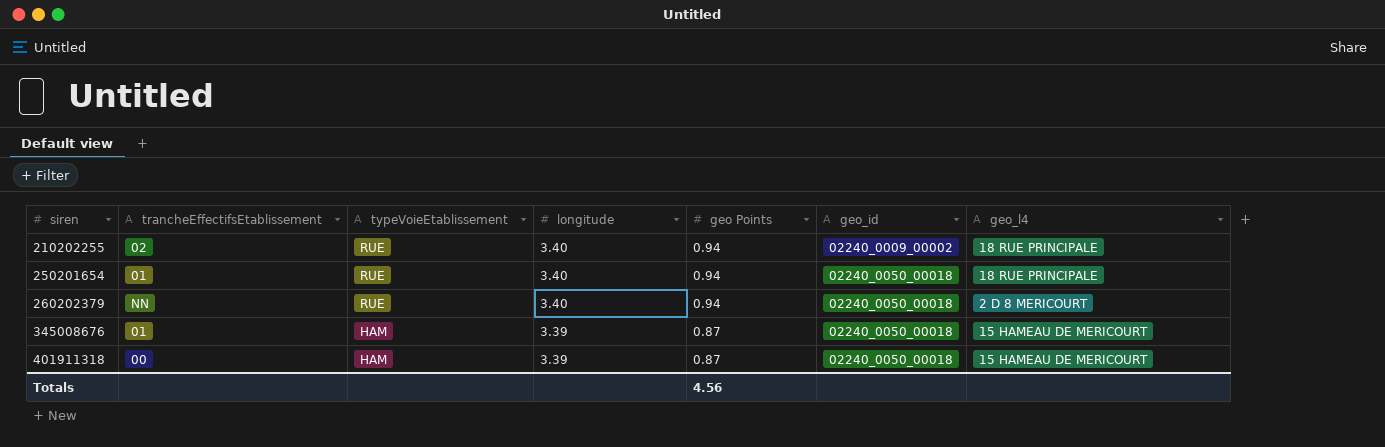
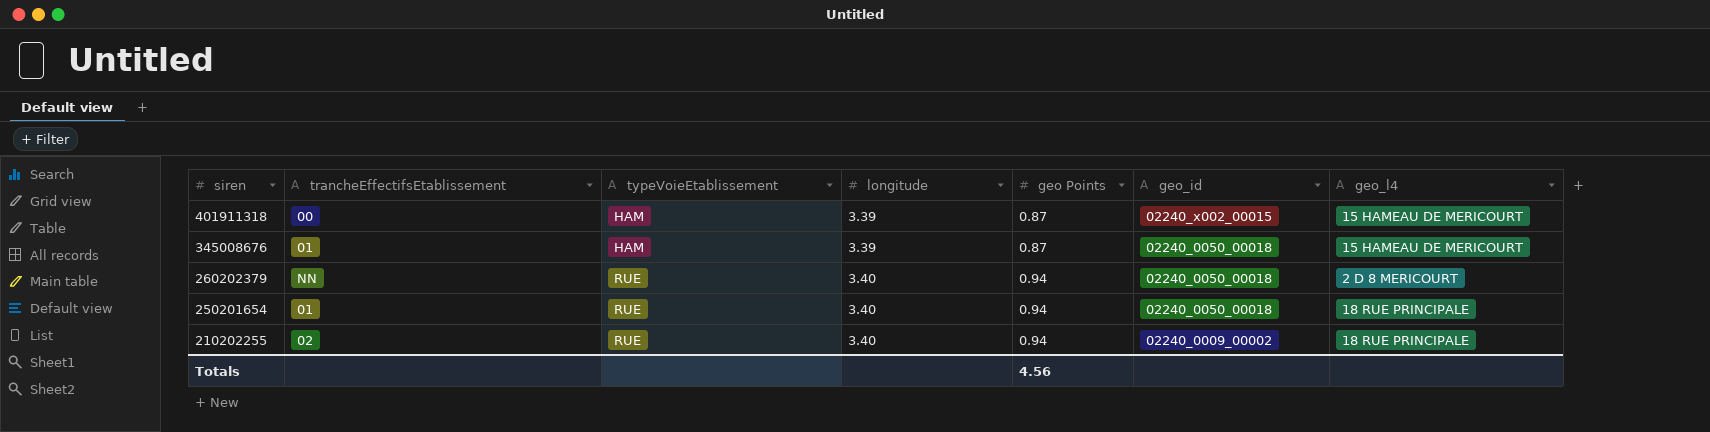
row order: siren ascending -> siren descending
401911318 | geo_id: 02240_0050_00018 -> 02240_x002_00015

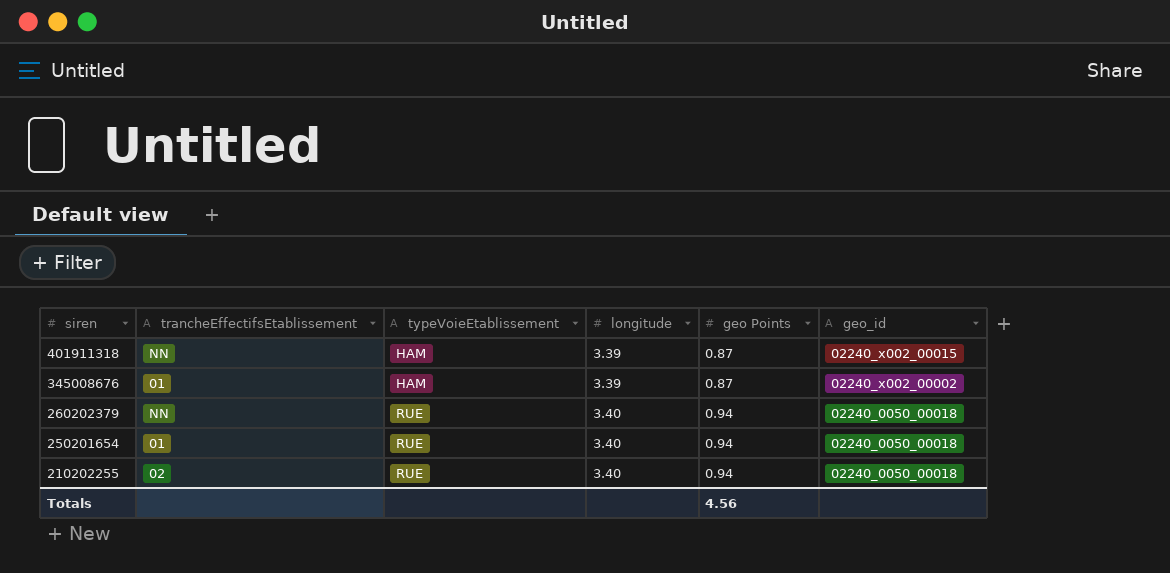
column geo_l4 | position: 7 -> none
401911318 | trancheEffectifsEtablissement: 00 -> NN
345008676 | geo_id: 02240_0050_00018 -> 02240_x002_00002
210202255 | geo_id: 02240_0009_00002 -> 02240_0050_00018

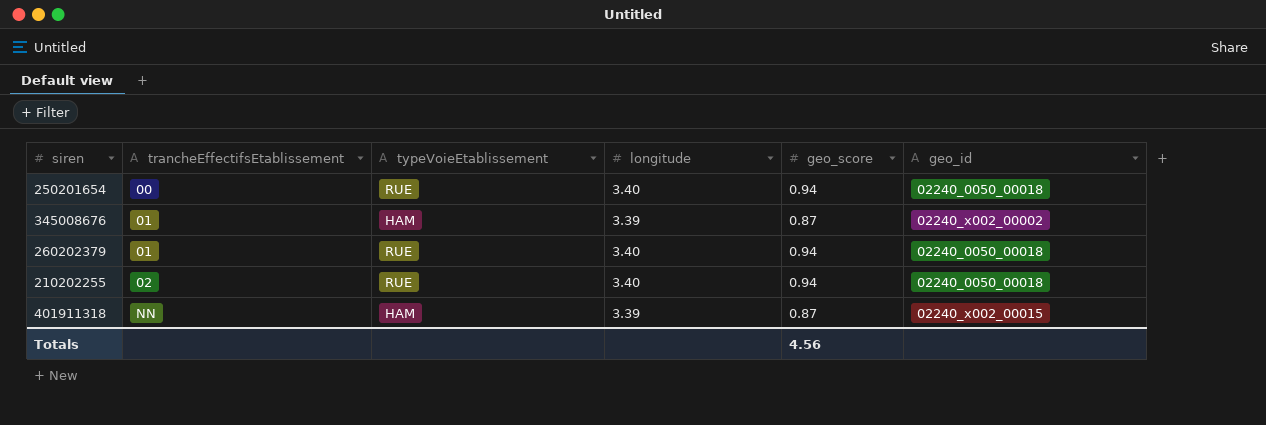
row order: siren descending -> trancheEffectifsEtablissement ascending
column name: geo Points -> geo_score
250201654 | trancheEffectifsEtablissement: 01 -> 00
260202379 | trancheEffectifsEtablissement: NN -> 01

